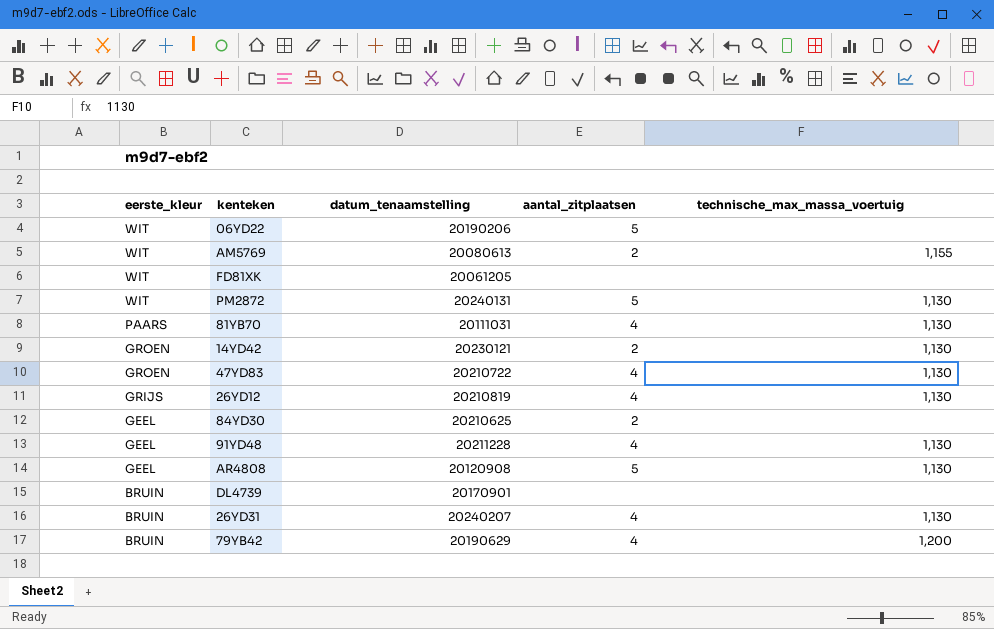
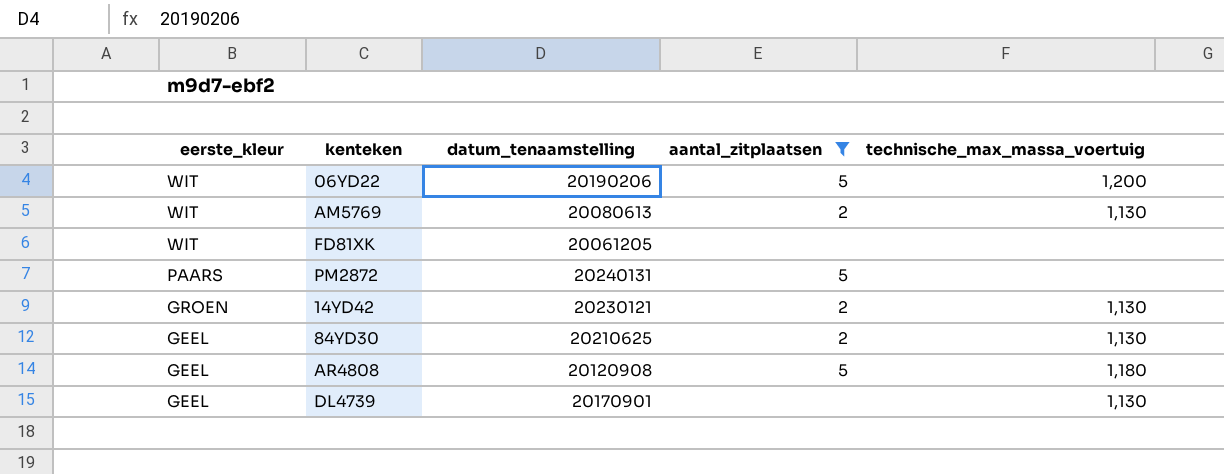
filter: none -> aantal_zitplaatsen != 4
06YD22 | technische_max_massa_voertuig: none -> 1,200
AM5769 | technische_max_massa_voertuig: 1,155 -> 1,130
PM2872 | eerste_kleur: WIT -> PAARS
PM2872 | technische_max_massa_voertuig: 1,130 -> none
84YD30 | technische_max_massa_voertuig: none -> 1,130
AR4808 | technische_max_massa_voertuig: 1,130 -> 1,180
DL4739 | eerste_kleur: BRUIN -> GEEL
DL4739 | technische_max_massa_voertuig: none -> 1,130

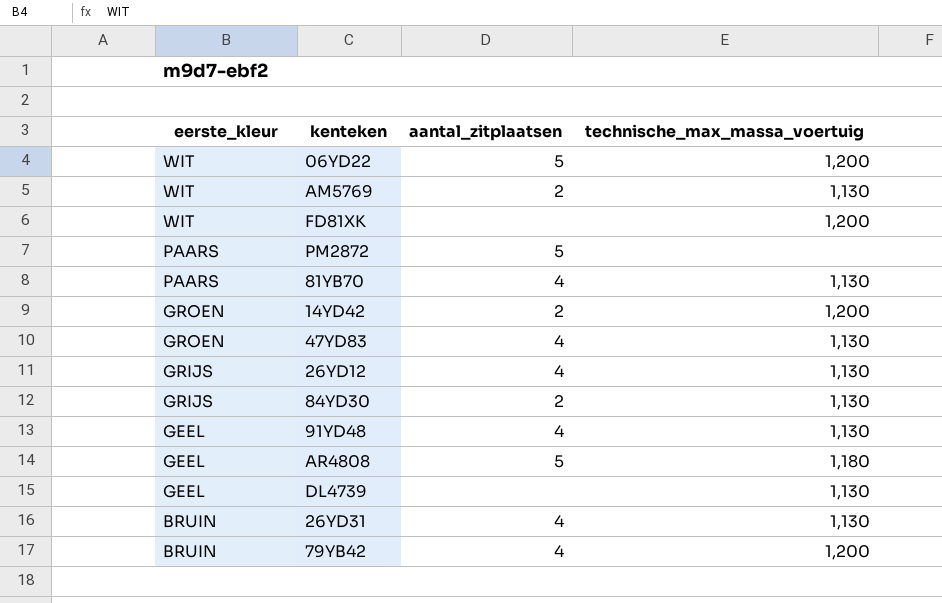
filter: aantal_zitplaatsen != 4 -> none
column datum_tenaamstelling | position: 3 -> none
FD81XK | technische_max_massa_voertuig: none -> 1,200
14YD42 | technische_max_massa_voertuig: 1,130 -> 1,200
84YD30 | eerste_kleur: GEEL -> GRIJS

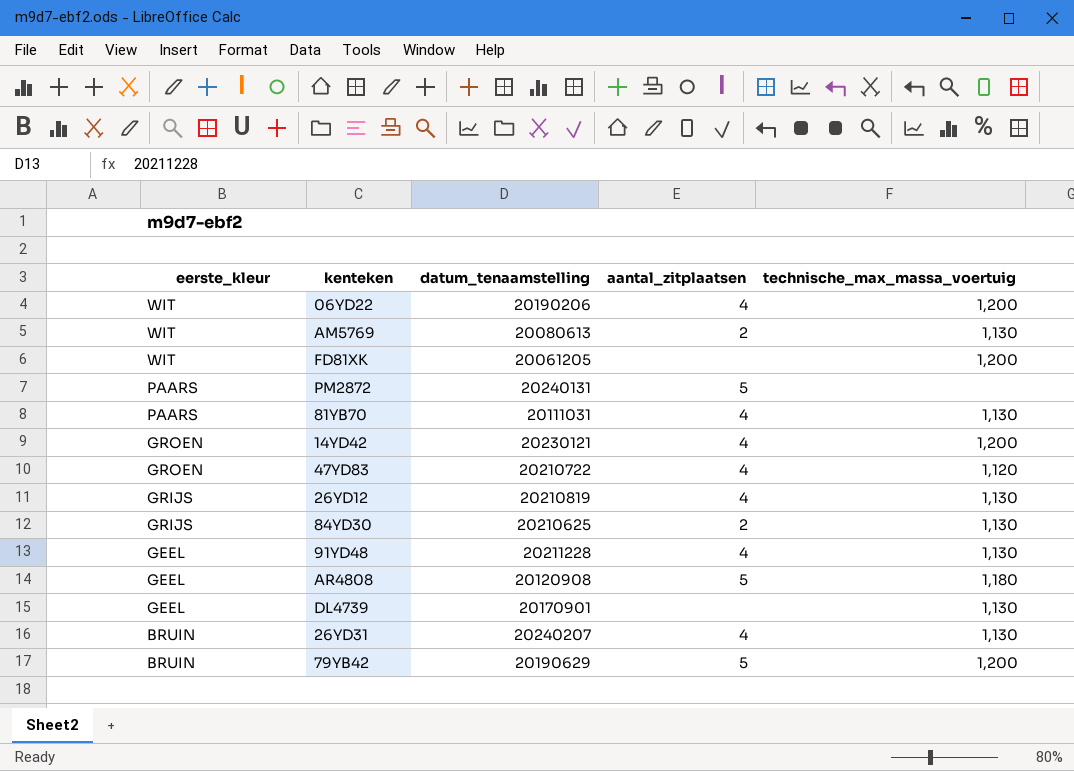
column datum_tenaamstelling | position: none -> 3
06YD22 | aantal_zitplaatsen: 5 -> 4
14YD42 | aantal_zitplaatsen: 2 -> 4
47YD83 | technische_max_massa_voertuig: 1,130 -> 1,120
79YB42 | aantal_zitplaatsen: 4 -> 5

